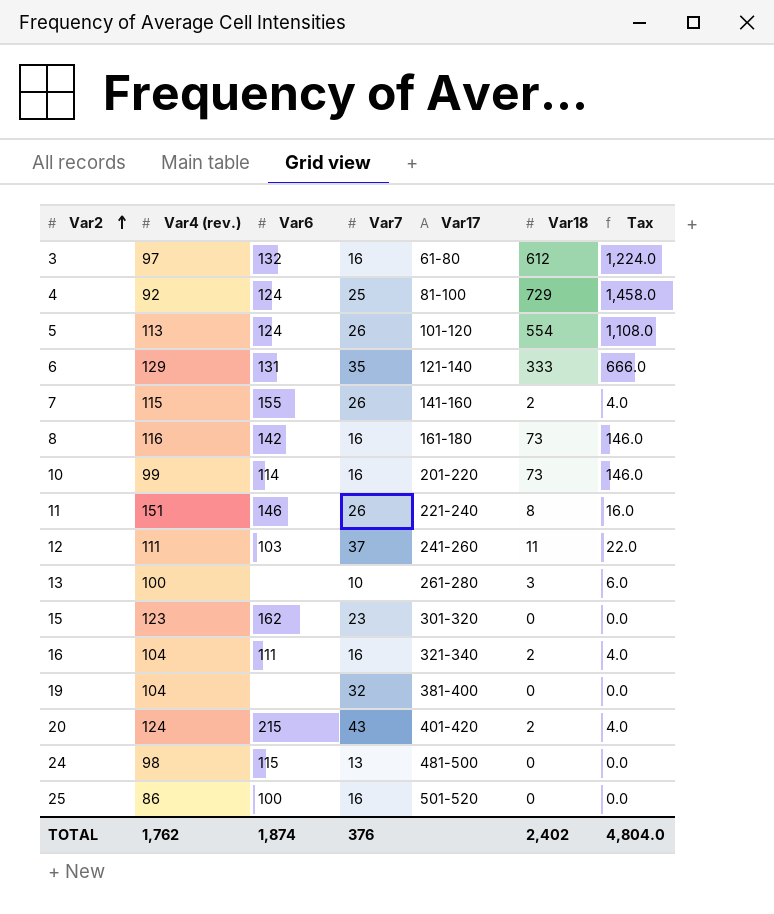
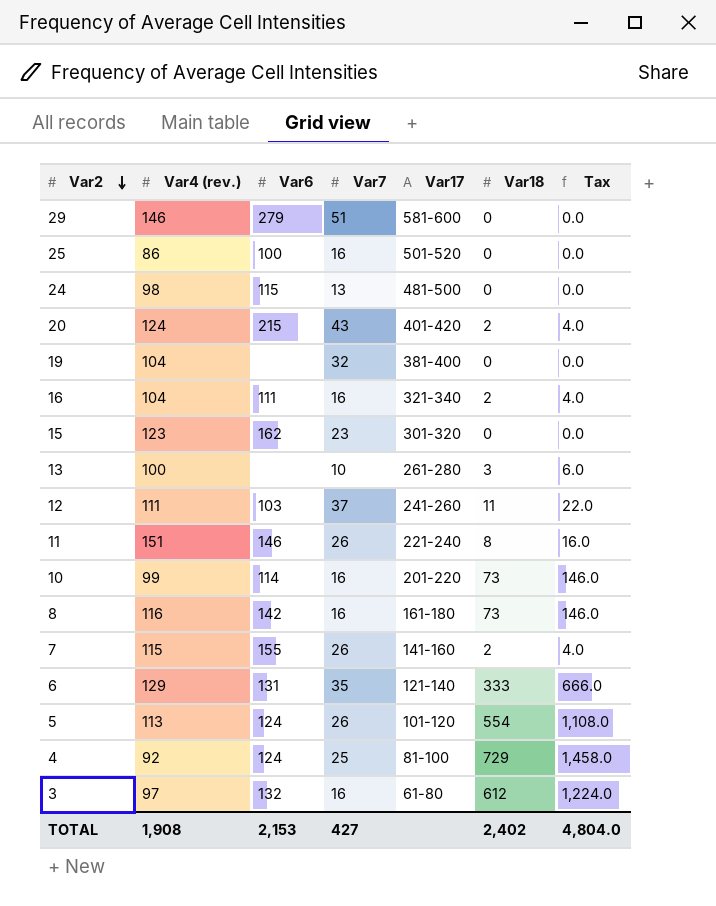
row order: Var2 ascending -> Var2 descending
row 29: none -> 146 | 279 | 51 | 581-600 | 0 | 0.0
TOTAL | Var4 (rev.): 1,762 -> 1,908
TOTAL | Var6: 1,874 -> 2,153
TOTAL | Var7: 376 -> 427

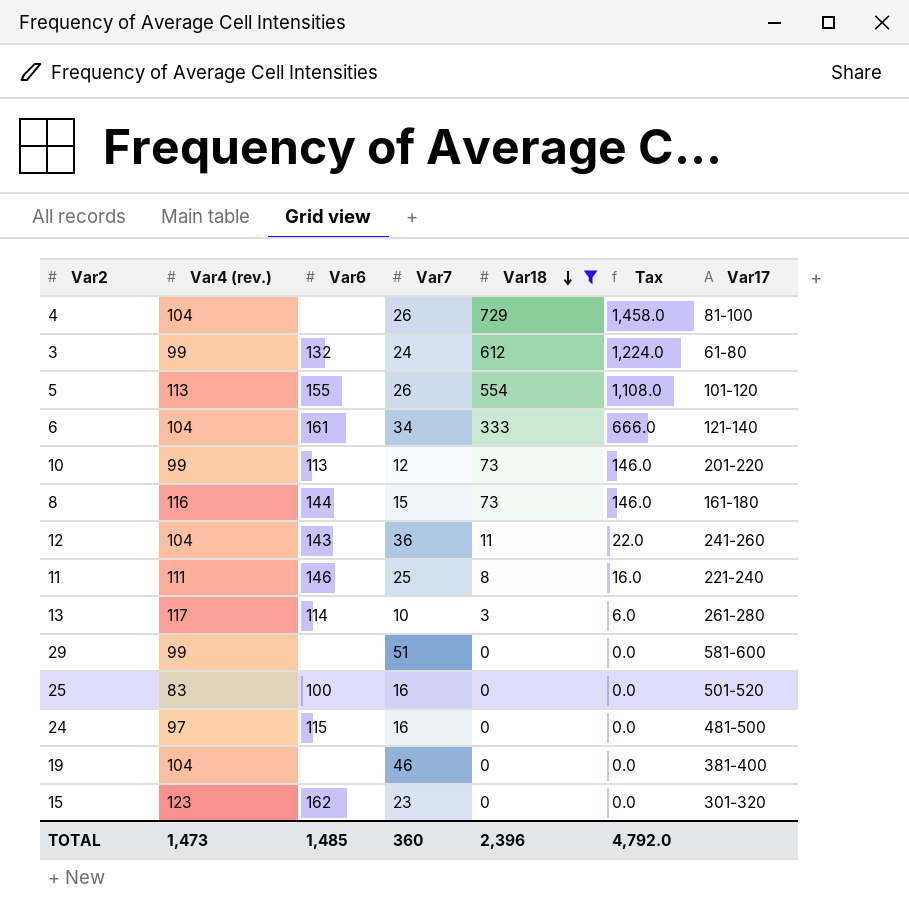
filter: none -> Var18 != 2
row order: Var2 descending -> Var18 descending
column Var17 | position: 5 -> 7
4 | Var4 (rev.): 92 -> 104
4 | Var6: 124 -> none
4 | Var7: 25 -> 26
3 | Var4 (rev.): 97 -> 99
3 | Var7: 16 -> 24
5 | Var6: 124 -> 155
6 | Var4 (rev.): 129 -> 104
6 | Var6: 131 -> 161
6 | Var7: 35 -> 34
10 | Var6: 114 -> 113
10 | Var7: 16 -> 12
8 | Var6: 142 -> 144
8 | Var7: 16 -> 15
12 | Var4 (rev.): 111 -> 104
12 | Var6: 103 -> 143
12 | Var7: 37 -> 36
11 | Var4 (rev.): 151 -> 111
11 | Var7: 26 -> 25
13 | Var4 (rev.): 100 -> 117
13 | Var6: none -> 114
29 | Var4 (rev.): 146 -> 99
29 | Var6: 279 -> none
25 | Var4 (rev.): 86 -> 83
24 | Var4 (rev.): 98 -> 97
24 | Var7: 13 -> 16
19 | Var7: 32 -> 46
TOTAL | Var4 (rev.): 1,908 -> 1,473
TOTAL | Var6: 2,153 -> 1,485
TOTAL | Var7: 427 -> 360
TOTAL | Var18: 2,402 -> 2,396
TOTAL | Tax: 4,804.0 -> 4,792.0

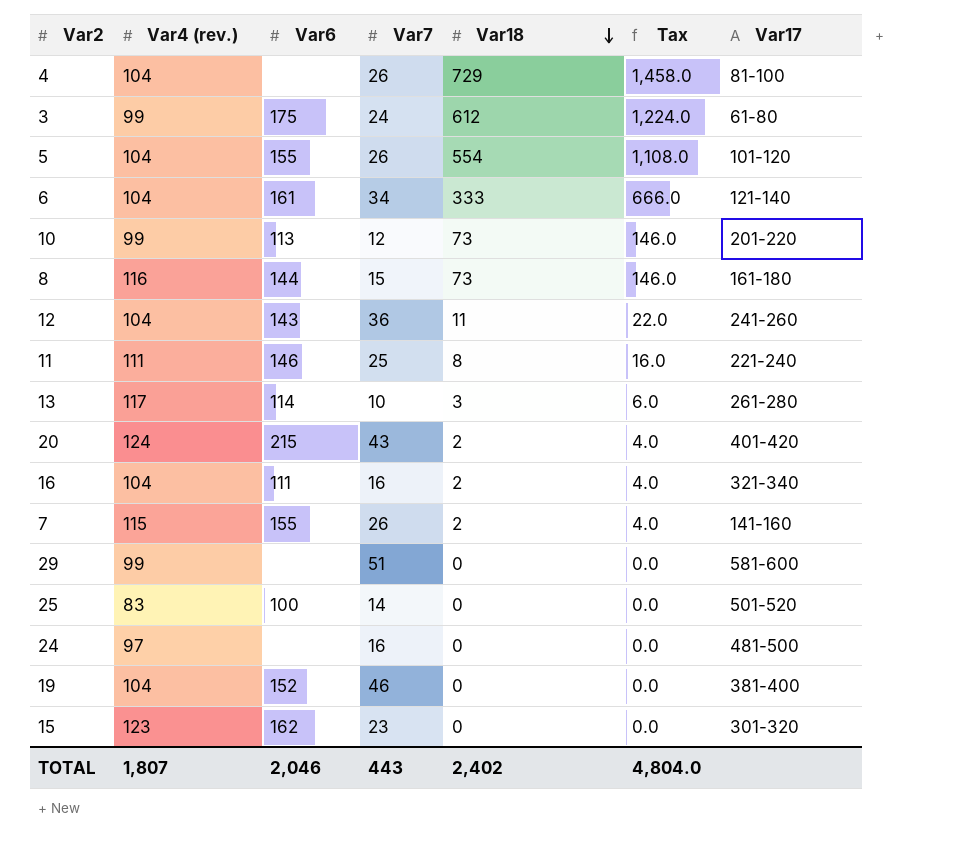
filter: Var18 != 2 -> none
3 | Var6: 132 -> 175
5 | Var4 (rev.): 113 -> 104
25 | Var7: 16 -> 14
24 | Var6: 115 -> none
19 | Var6: none -> 152
TOTAL | Var4 (rev.): 1,473 -> 1,807
TOTAL | Var6: 1,485 -> 2,046
TOTAL | Var7: 360 -> 443
TOTAL | Var18: 2,396 -> 2,402
TOTAL | Tax: 4,792.0 -> 4,804.0

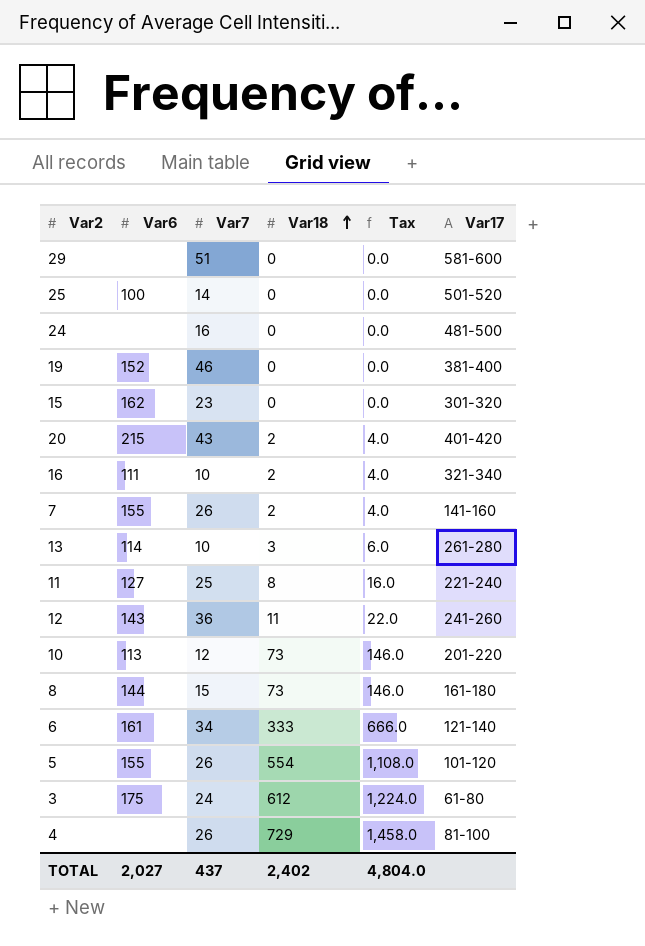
row order: Var18 descending -> Var18 ascending
column Var4 (rev.) | position: 2 -> none
16 | Var7: 16 -> 10
11 | Var6: 146 -> 127
TOTAL | Var6: 2,046 -> 2,027
TOTAL | Var7: 443 -> 437

